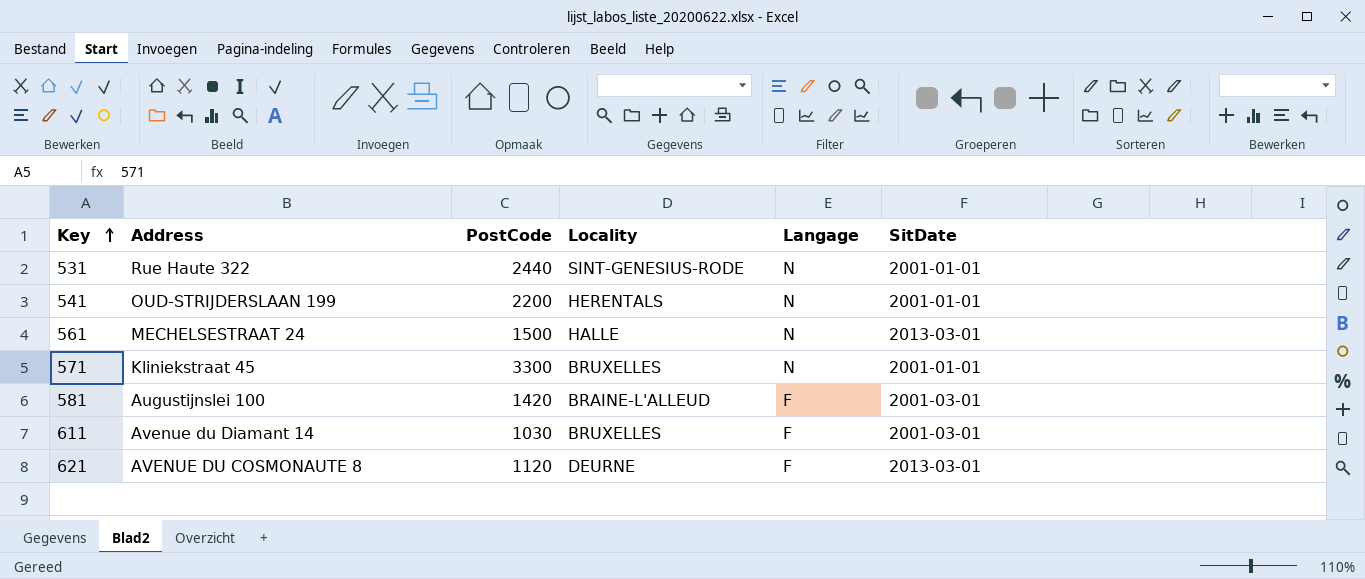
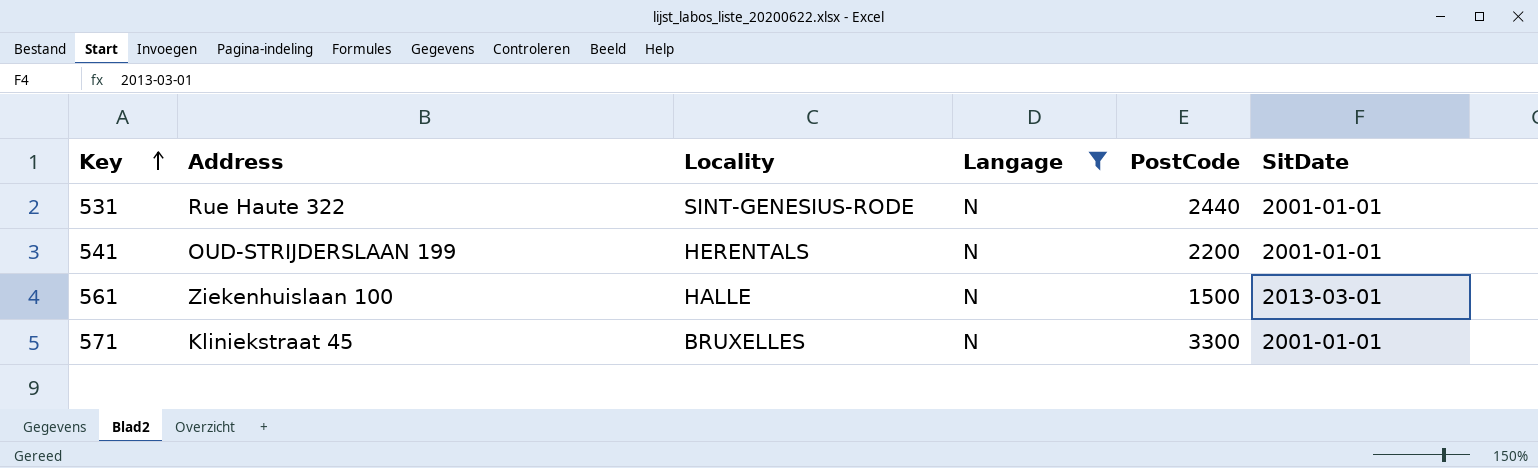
filter: none -> Langage = N
column PostCode | position: 3 -> 5
561 | Address: MECHELSESTRAAT 24 -> Ziekenhuislaan 100

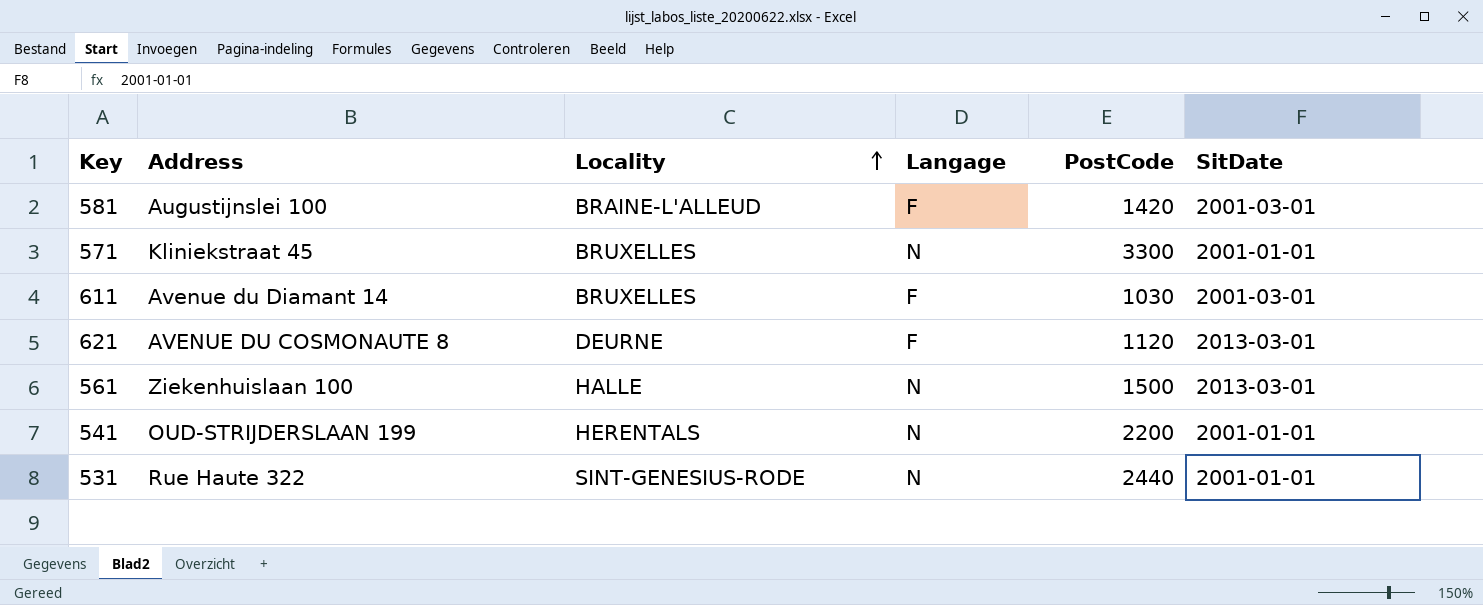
filter: Langage = N -> none
row order: Key ascending -> Locality ascending

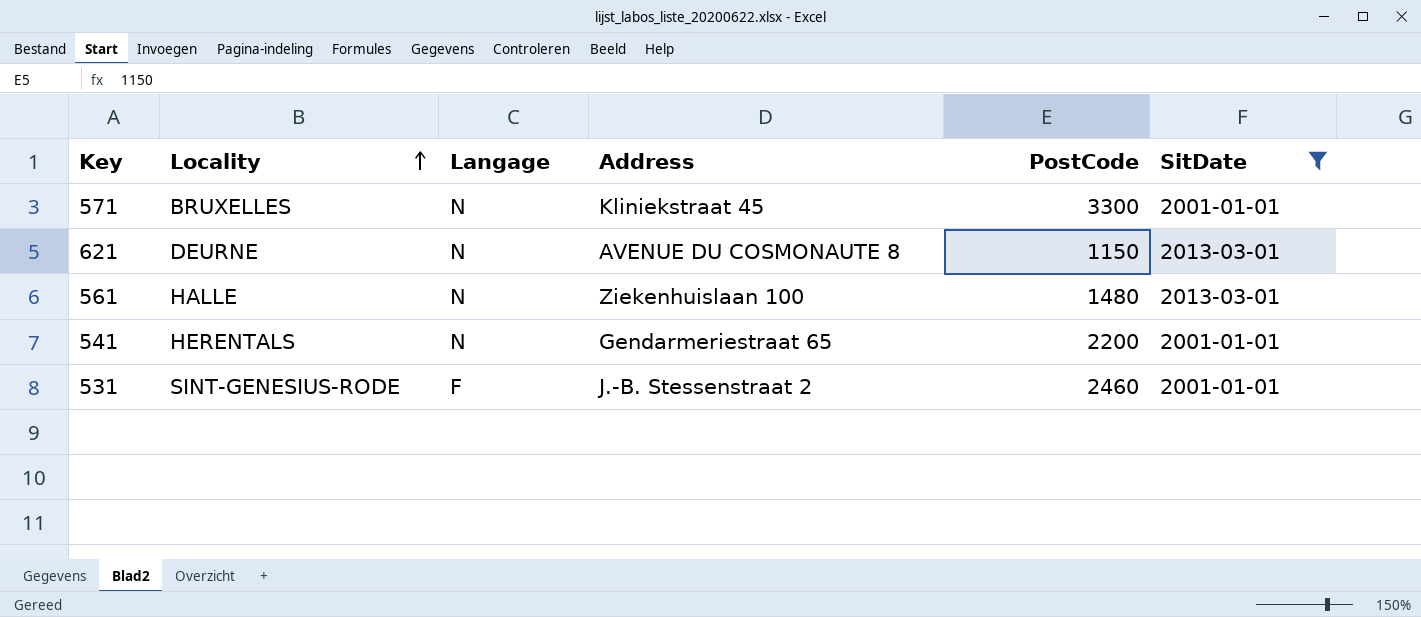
filter: none -> SitDate != 2001-03-01
column Address | position: 2 -> 4
621 | Langage: F -> N
621 | PostCode: 1120 -> 1150
561 | PostCode: 1500 -> 1480
541 | Address: OUD-STRIJDERSLAAN 199 -> Gendarmeriestraat 65
531 | Langage: N -> F
531 | Address: Rue Haute 322 -> J.-B. Stessenstraat 2
531 | PostCode: 2440 -> 2460

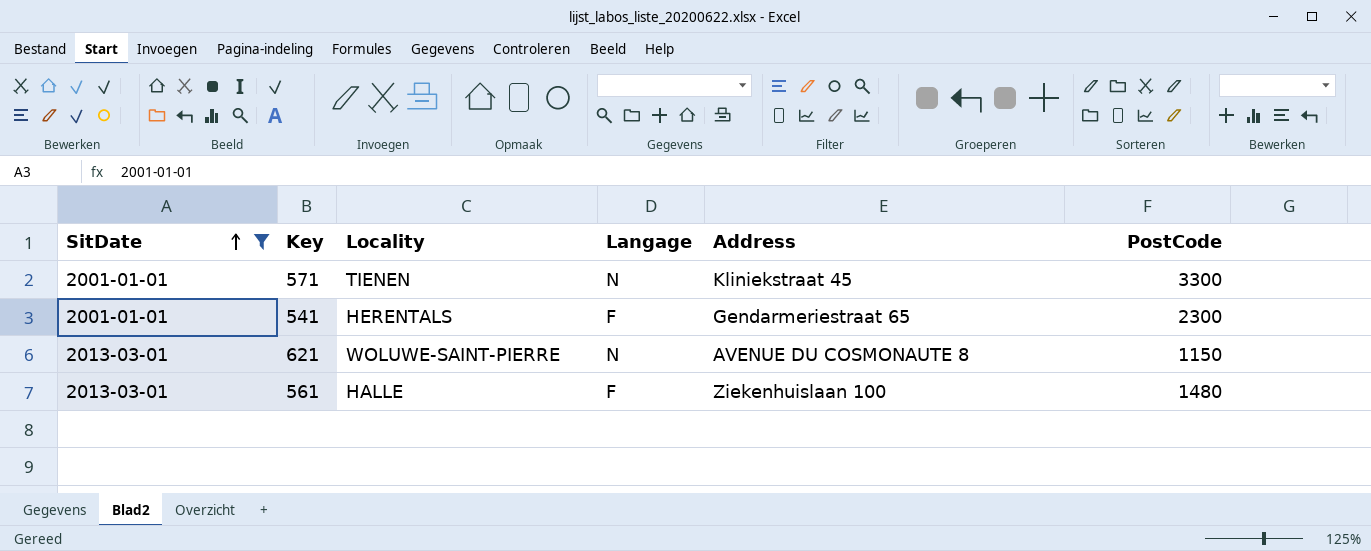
row order: Locality ascending -> SitDate ascending
column SitDate | position: 6 -> 1
row 531: SINT-GENESIUS-RODE | F | J.-B. Stessenstraat 2 | 2460 | 2001-01-01 -> none
571 | Locality: BRUXELLES -> TIENEN
541 | Langage: N -> F
541 | PostCode: 2200 -> 2300
621 | Locality: DEURNE -> WOLUWE-SAINT-PIERRE
561 | Langage: N -> F

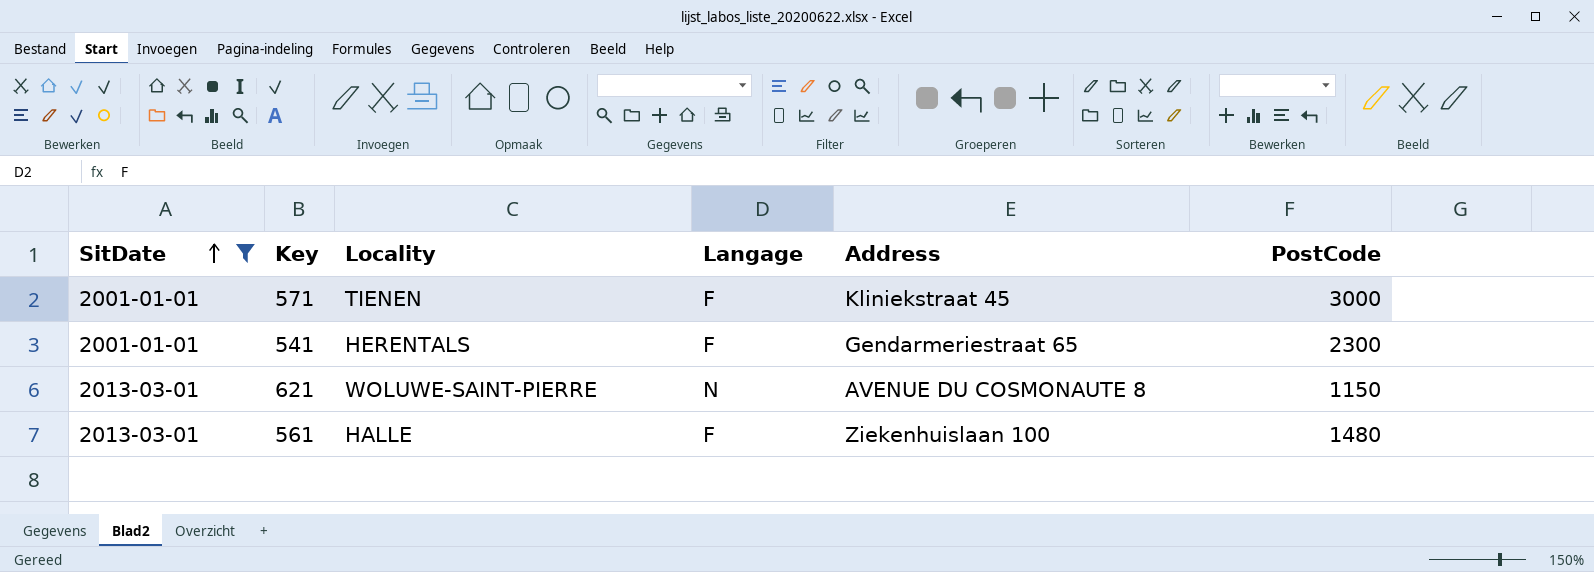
571 | Langage: N -> F
571 | PostCode: 3300 -> 3000

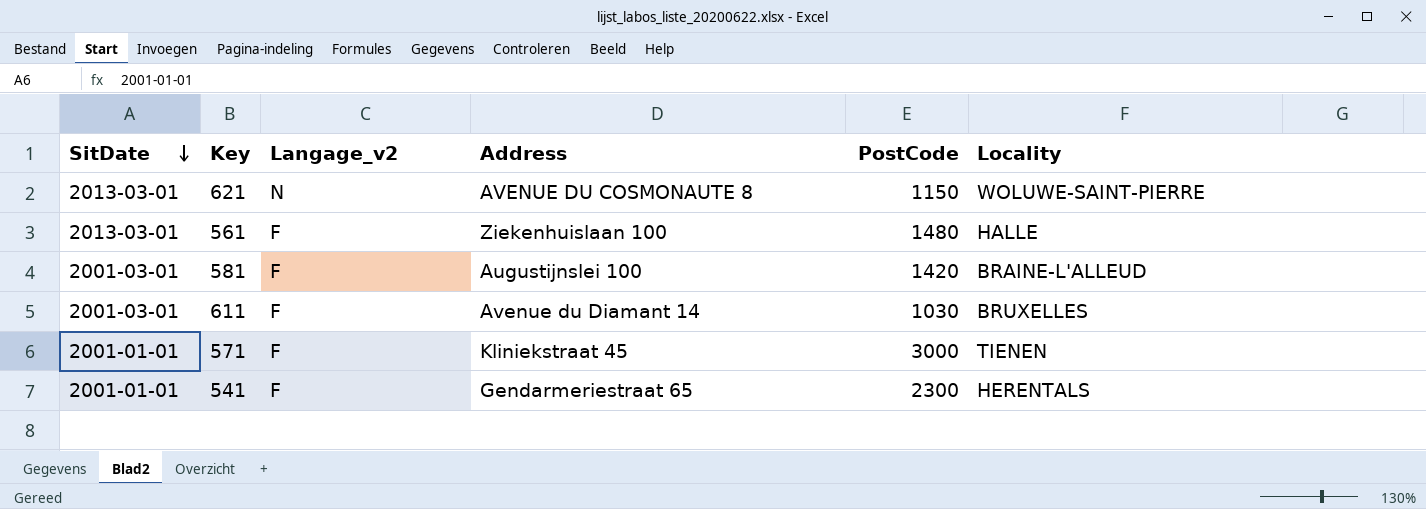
filter: SitDate != 2001-03-01 -> none
row order: SitDate ascending -> SitDate descending
column name: Langage -> Langage_v2
column Locality | position: 3 -> 6

